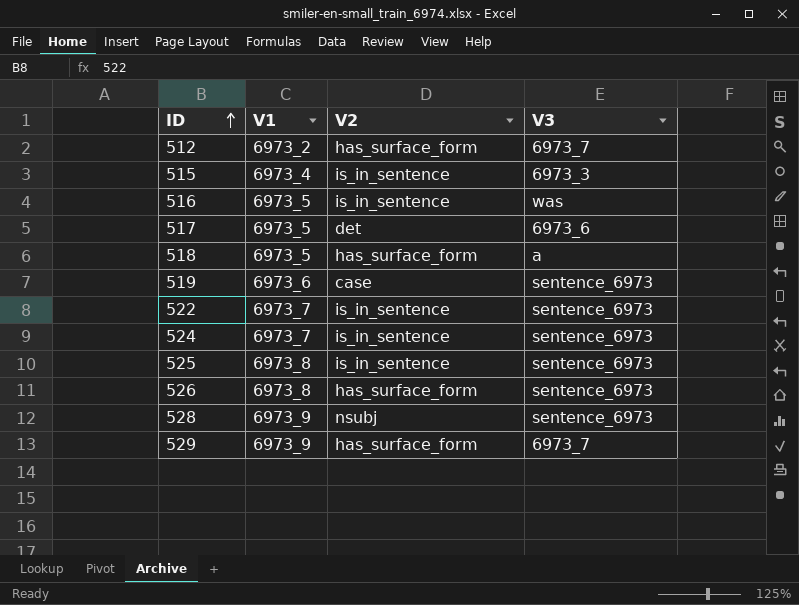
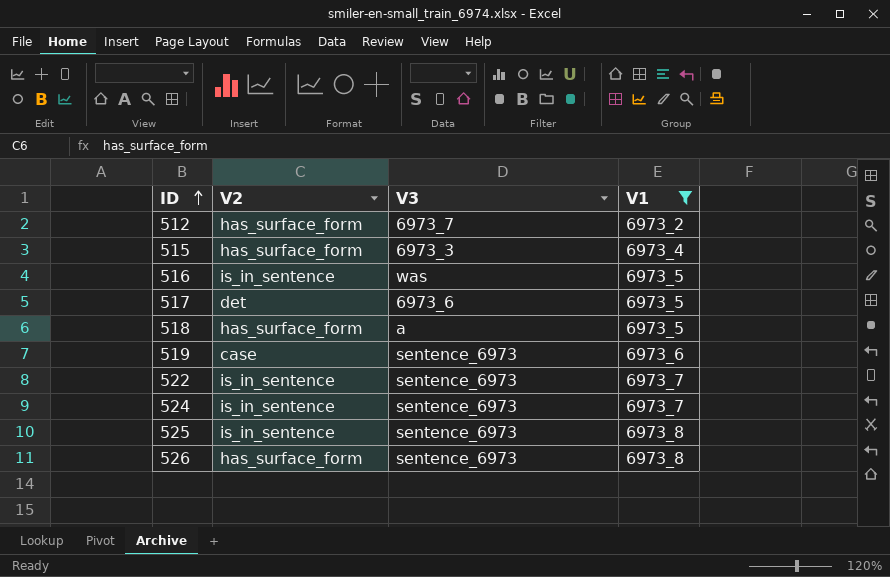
filter: none -> V1 != 6973_9
column V1 | position: 2 -> 4
515 | V2: is_in_sentence -> has_surface_form

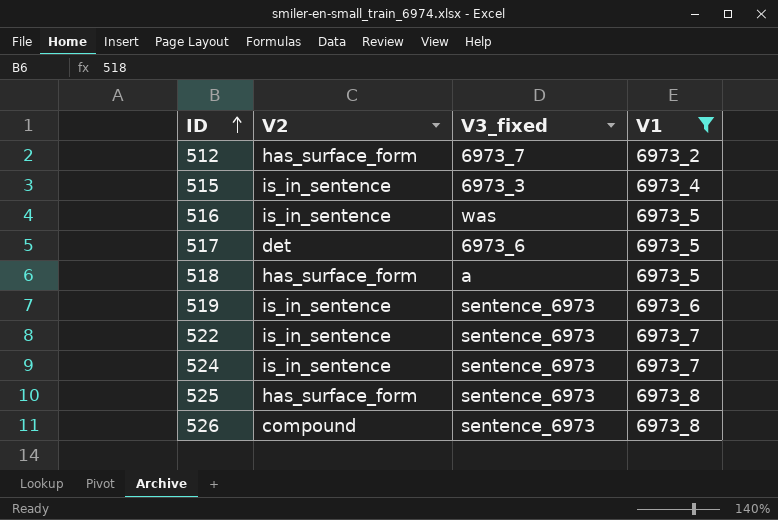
column name: V3 -> V3_fixed
515 | V2: has_surface_form -> is_in_sentence
519 | V2: case -> is_in_sentence
525 | V2: is_in_sentence -> has_surface_form
526 | V2: has_surface_form -> compound

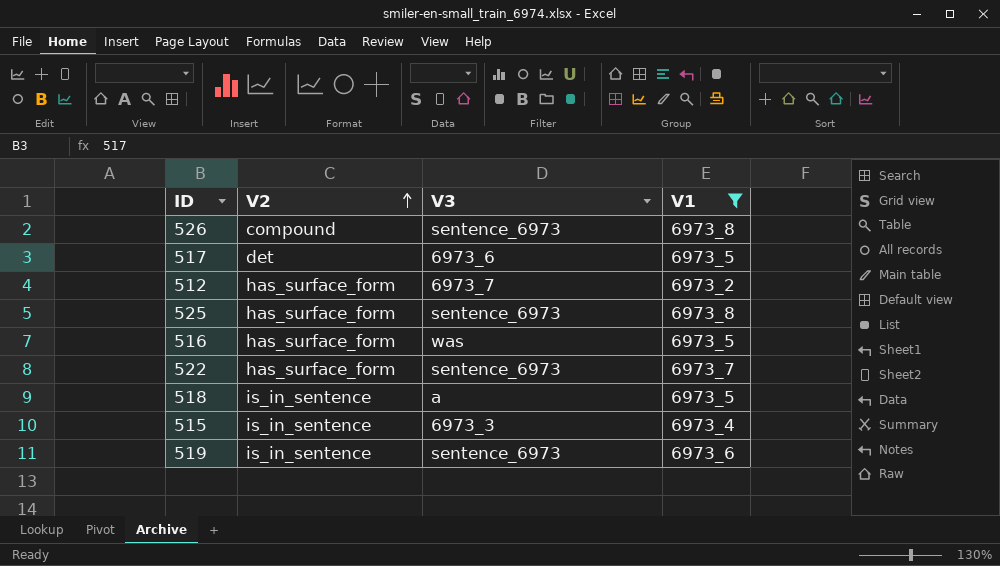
row order: ID ascending -> V2 ascending
column name: V3_fixed -> V3
row 524: is_in_sentence | sentence_6973 | 6973_7 -> none
516 | V2: is_in_sentence -> has_surface_form
522 | V2: is_in_sentence -> has_surface_form
518 | V2: has_surface_form -> is_in_sentence

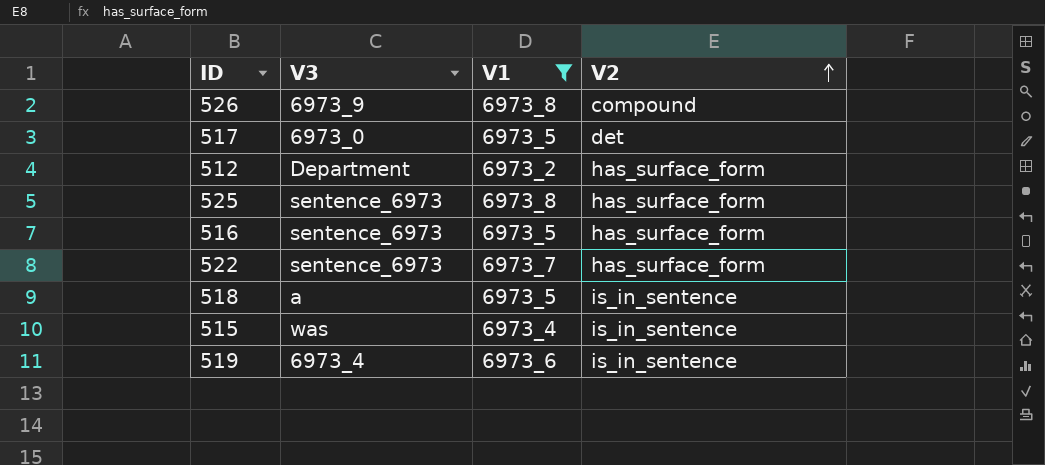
column V2 | position: 2 -> 4
526 | V3: sentence_6973 -> 6973_9
517 | V3: 6973_6 -> 6973_0
512 | V3: 6973_7 -> Department
516 | V3: was -> sentence_6973
515 | V3: 6973_3 -> was
519 | V3: sentence_6973 -> 6973_4

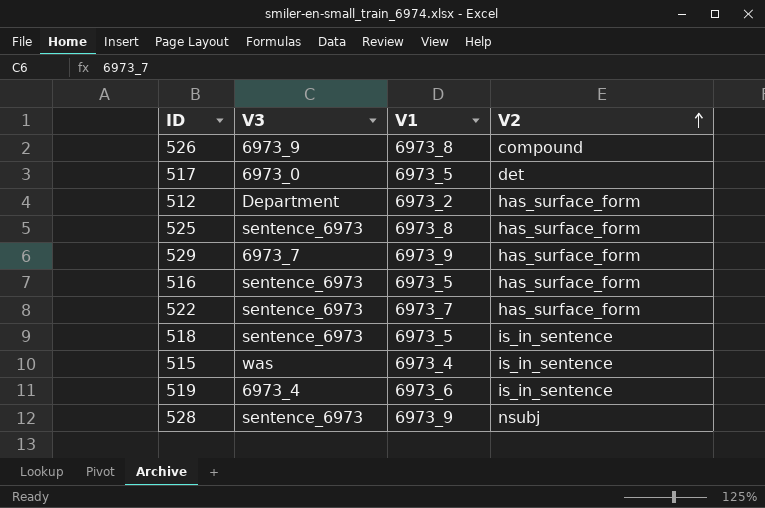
filter: V1 != 6973_9 -> none
518 | V3: a -> sentence_6973

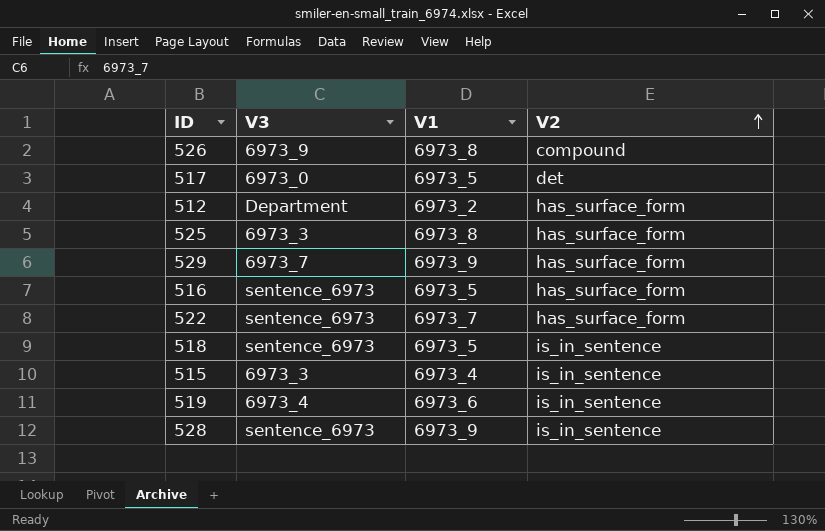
525 | V3: sentence_6973 -> 6973_3
515 | V3: was -> 6973_3
528 | V2: nsubj -> is_in_sentence

